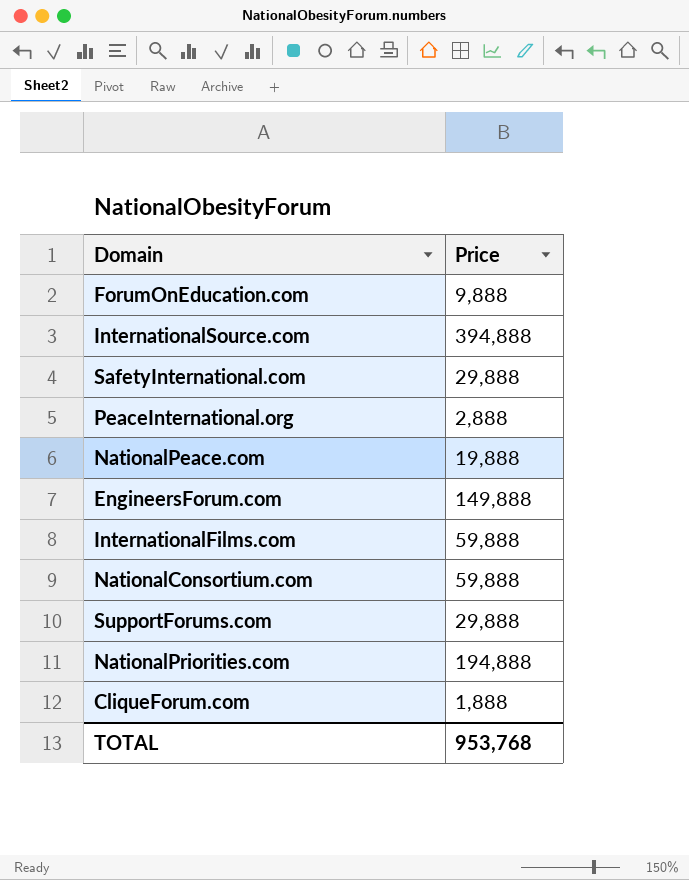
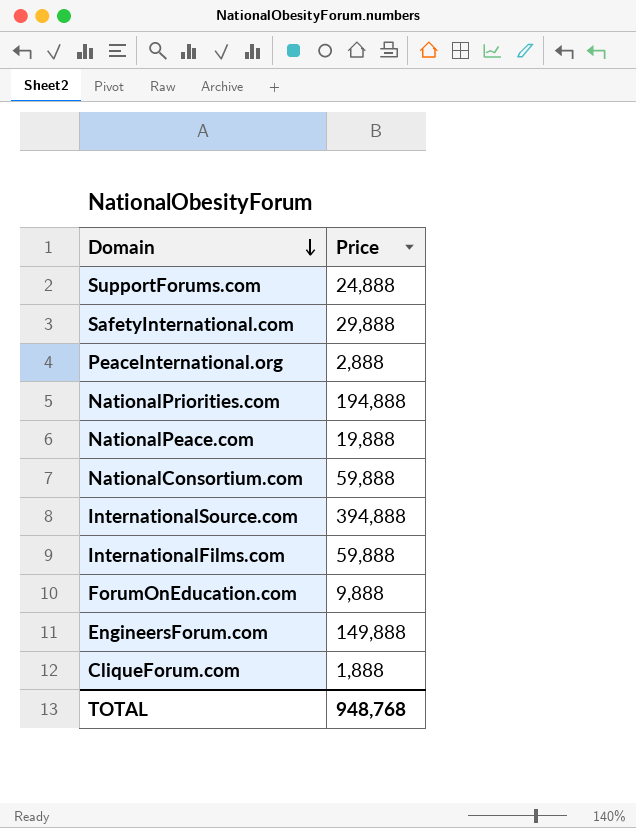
row order: none -> Domain descending
SupportForums.com | Price: 29,888 -> 24,888
TOTAL | Price: 953,768 -> 948,768

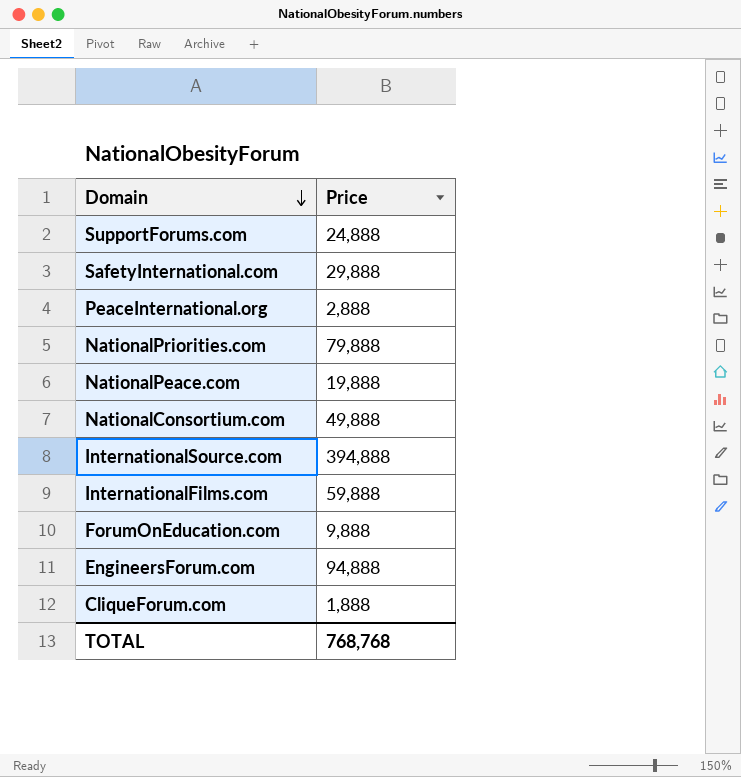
NationalPriorities.com | Price: 194,888 -> 79,888
NationalConsortium.com | Price: 59,888 -> 49,888
EngineersForum.com | Price: 149,888 -> 94,888
TOTAL | Price: 948,768 -> 768,768

